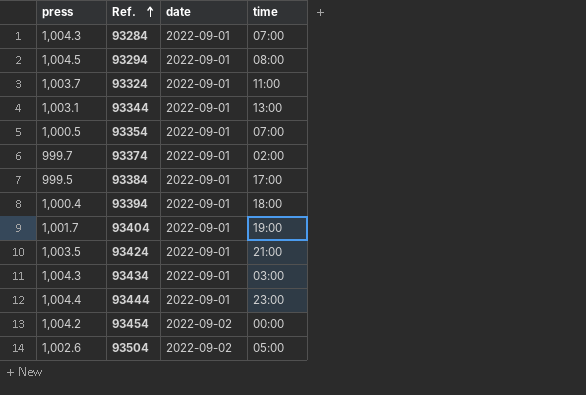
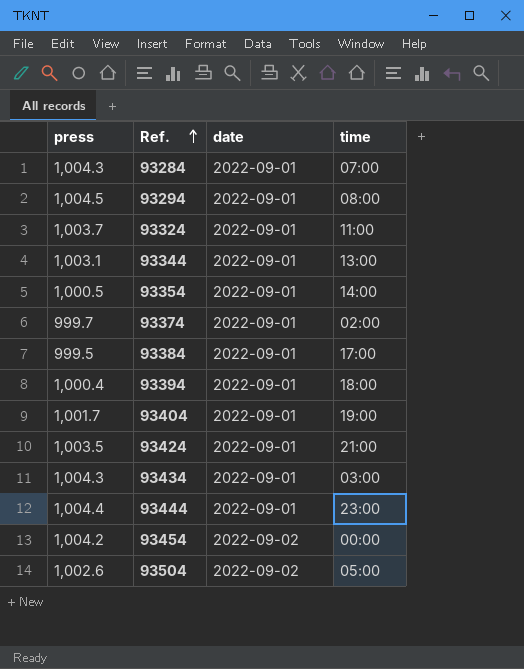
93354 | time: 07:00 -> 14:00

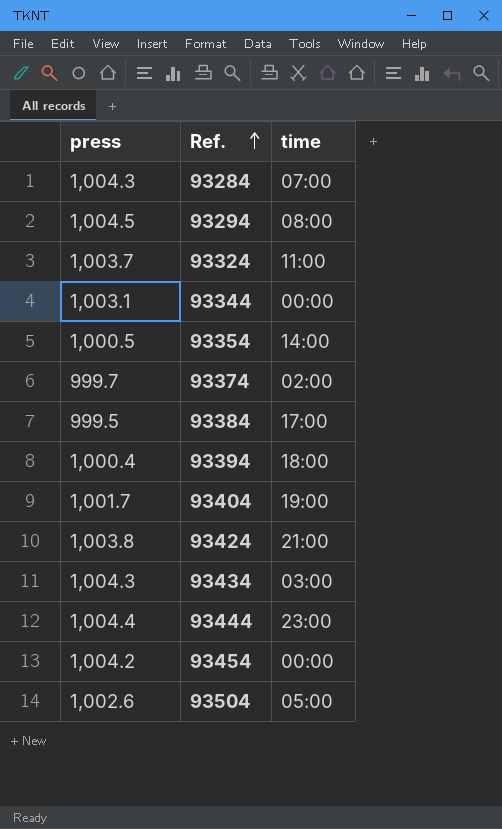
column date | position: 3 -> none
93344 | time: 13:00 -> 00:00
93424 | press: 1,003.5 -> 1,003.8

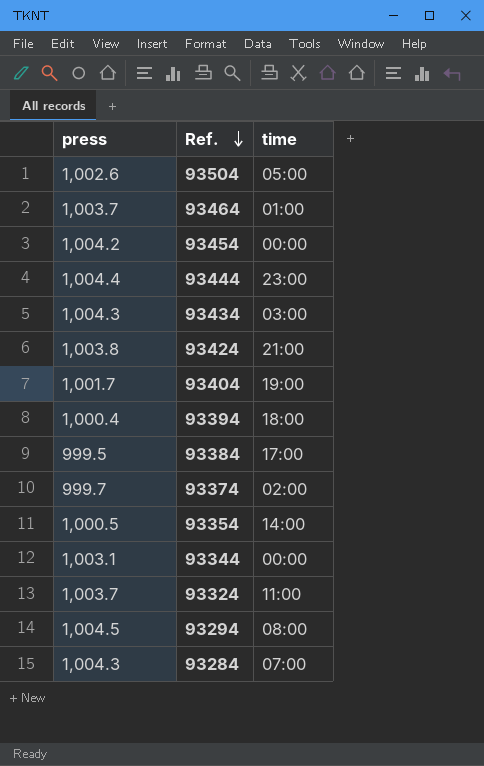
row order: Ref. ascending -> Ref. descending
row 93464: none -> 1,003.7 | 01:00

